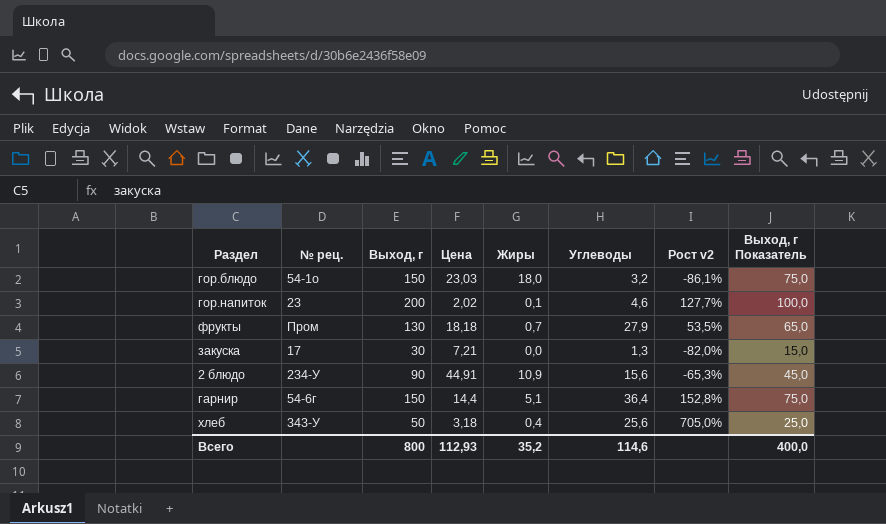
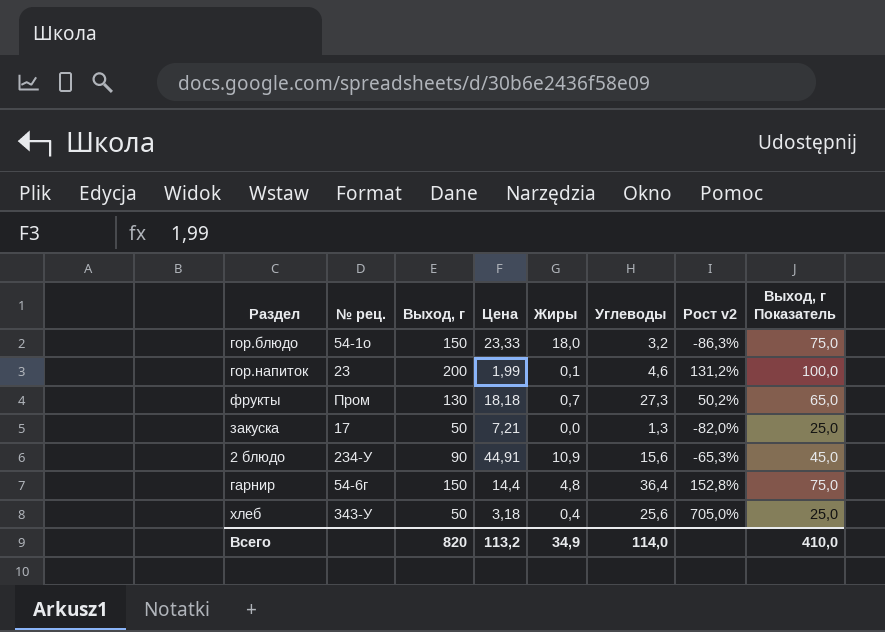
гор.блюдо | Цена: 23,03 -> 23,33
гор.блюдо | Рост v2: -86,1% -> -86,3%
гор.напиток | Цена: 2,02 -> 1,99
гор.напиток | Рост v2: 127,7% -> 131,2%
фрукты | Углеводы: 27,9 -> 27,3
фрукты | Рост v2: 53,5% -> 50,2%
закуска | Выход, г: 30 -> 50
закуска | Выход, г Показатель: 15,0 -> 25,0
гарнир | Жиры: 5,1 -> 4,8
Всего | Выход, г: 800 -> 820
Всего | Цена: 112,93 -> 113,2
Всего | Жиры: 35,2 -> 34,9
Всего | Углеводы: 114,6 -> 114,0
Всего | Выход, г Показатель: 400,0 -> 410,0

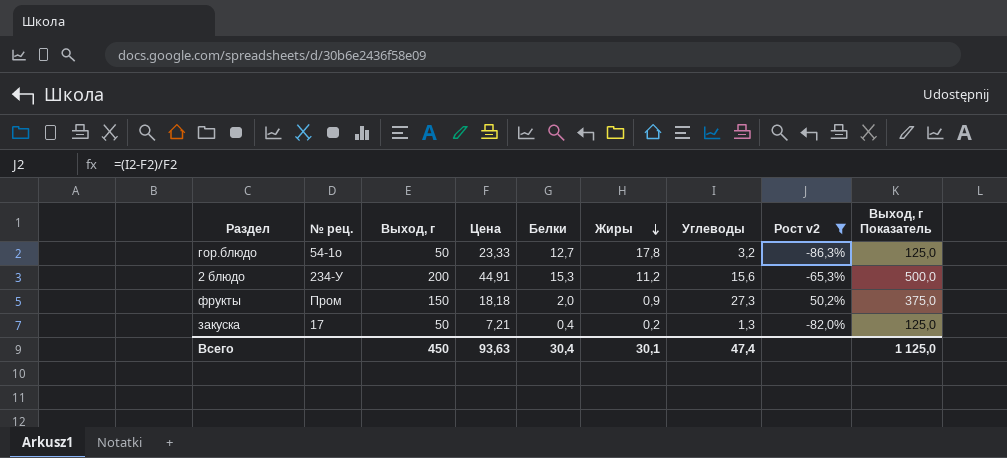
filter: none -> Рост v2 <= 50,2%
row order: none -> Жиры descending
column Белки | position: none -> 5
column Выход, г Показатель | formula: [Выход, г] * 0,5 -> [Выход, г] * 2,5
гор.блюдо | Выход, г: 150 -> 50
гор.блюдо | Жиры: 18,0 -> 17,8
2 блюдо | Выход, г: 90 -> 200
2 блюдо | Жиры: 10,9 -> 11,2
фрукты | Выход, г: 130 -> 150
фрукты | Жиры: 0,7 -> 0,9
закуска | Жиры: 0,0 -> 0,2
Всего | Выход, г: 820 -> 450
Всего | Цена: 113,2 -> 93,63
Всего | Жиры: 34,9 -> 30,1
Всего | Углеводы: 114,0 -> 47,4
Всего | Выход, г Показатель: 410,0 -> 1 125,0

